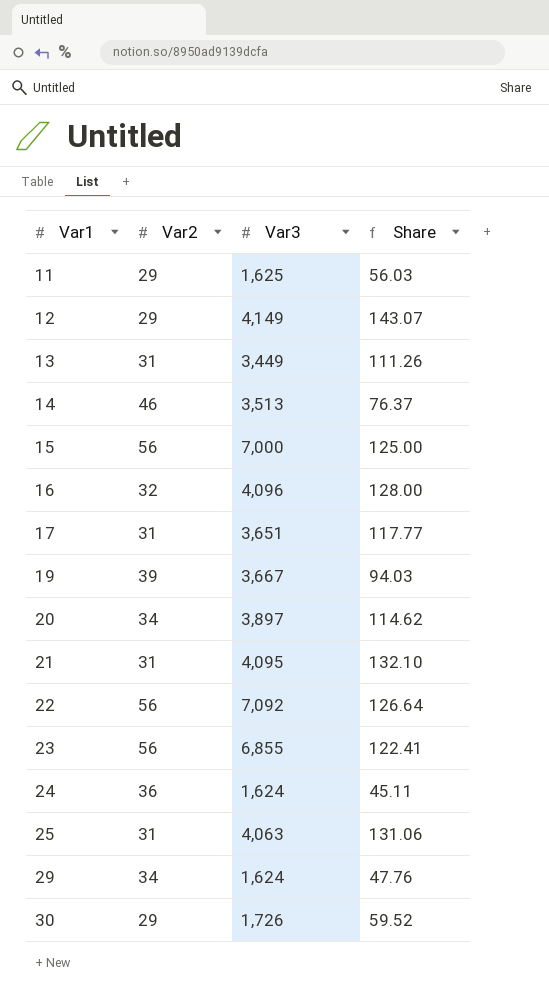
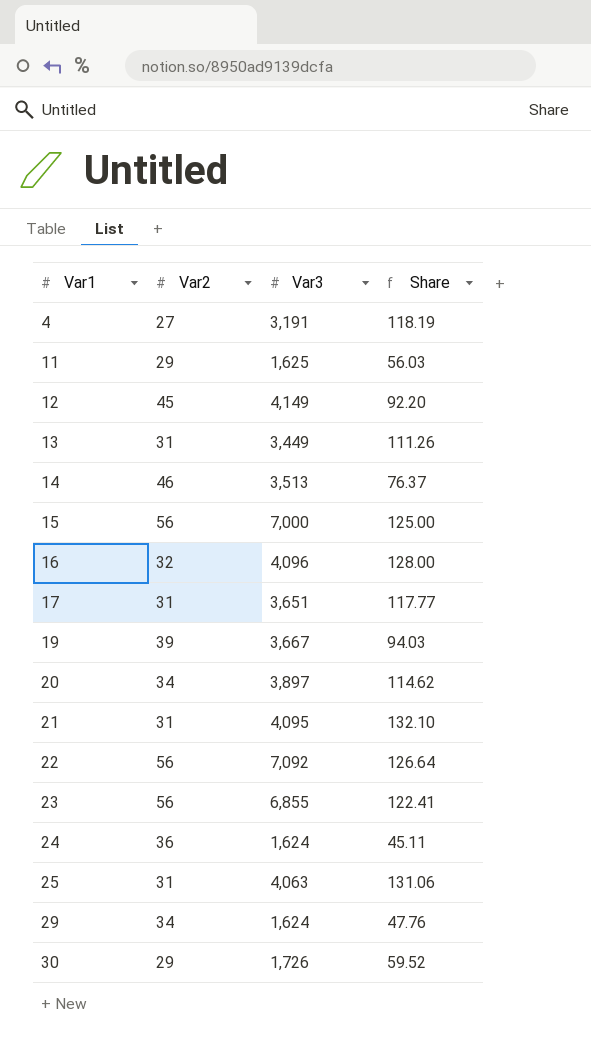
row 4: none -> 27 | 3,191 | 118.19
12 | Var2: 29 -> 45
12 | Share: 143.07 -> 92.20

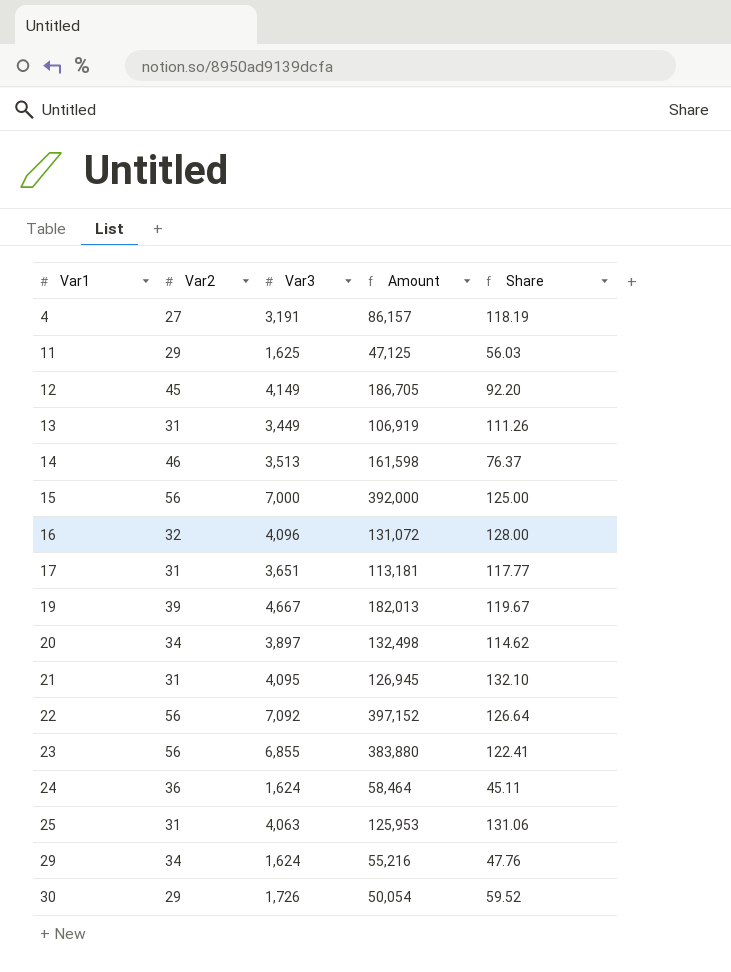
column Amount | formula: none -> [Var2] * [Var3]
19 | Var3: 3,667 -> 4,667
19 | Share: 94.03 -> 119.67

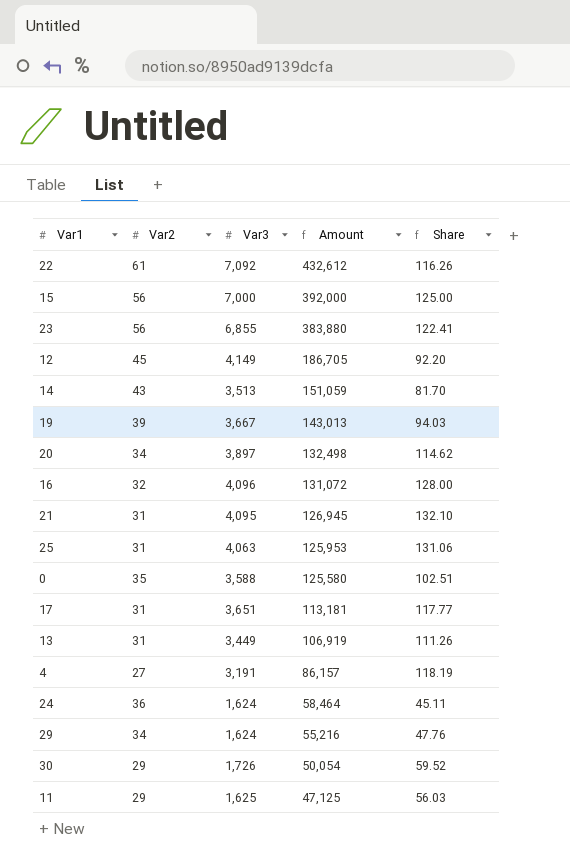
row order: Var1 ascending -> Amount descending
22 | Var2: 56 -> 61
22 | Amount: 397,152 -> 432,612
22 | Share: 126.64 -> 116.26
14 | Var2: 46 -> 43
14 | Amount: 161,598 -> 151,059
14 | Share: 76.37 -> 81.70
19 | Var3: 4,667 -> 3,667
19 | Amount: 182,013 -> 143,013
19 | Share: 119.67 -> 94.03
row 0: none -> 35 | 3,588 | 125,580 | 102.51

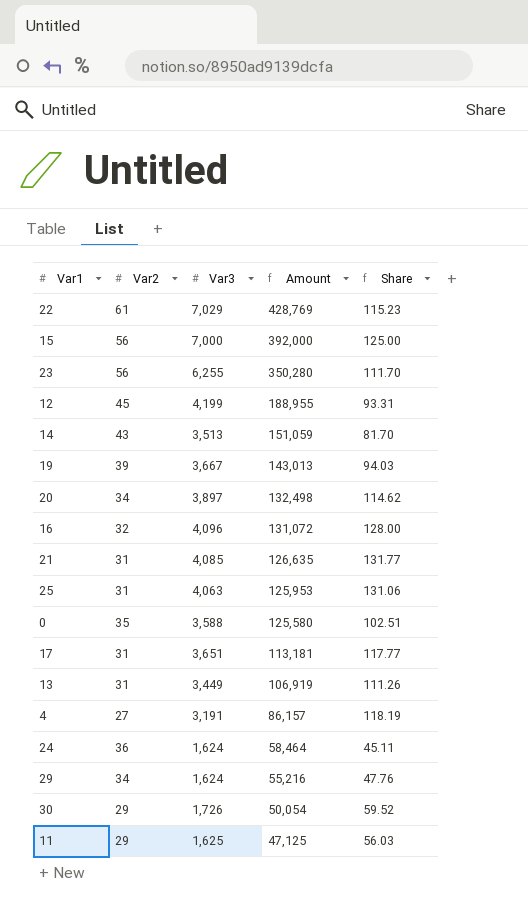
22 | Var3: 7,092 -> 7,029
22 | Amount: 432,612 -> 428,769
22 | Share: 116.26 -> 115.23
23 | Var3: 6,855 -> 6,255
23 | Amount: 383,880 -> 350,280
23 | Share: 122.41 -> 111.70
12 | Var3: 4,149 -> 4,199
12 | Amount: 186,705 -> 188,955
12 | Share: 92.20 -> 93.31
21 | Var3: 4,095 -> 4,085
21 | Amount: 126,945 -> 126,635
21 | Share: 132.10 -> 131.77

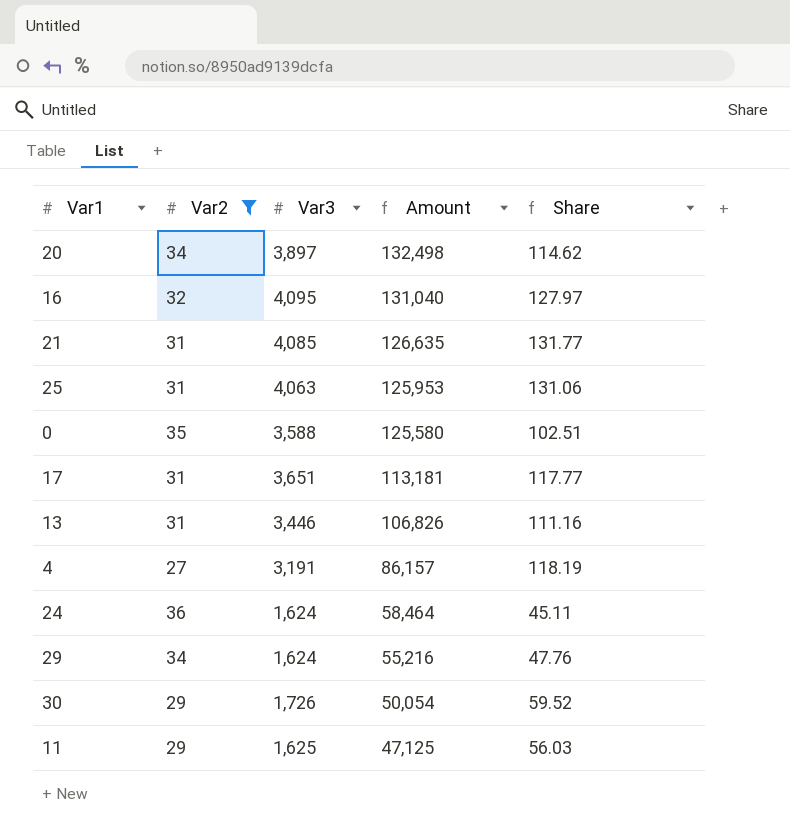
filter: none -> Var2 <= 36
16 | Var3: 4,096 -> 4,095
16 | Amount: 131,072 -> 131,040
16 | Share: 128.00 -> 127.97
13 | Var3: 3,449 -> 3,446
13 | Amount: 106,919 -> 106,826
13 | Share: 111.26 -> 111.16

